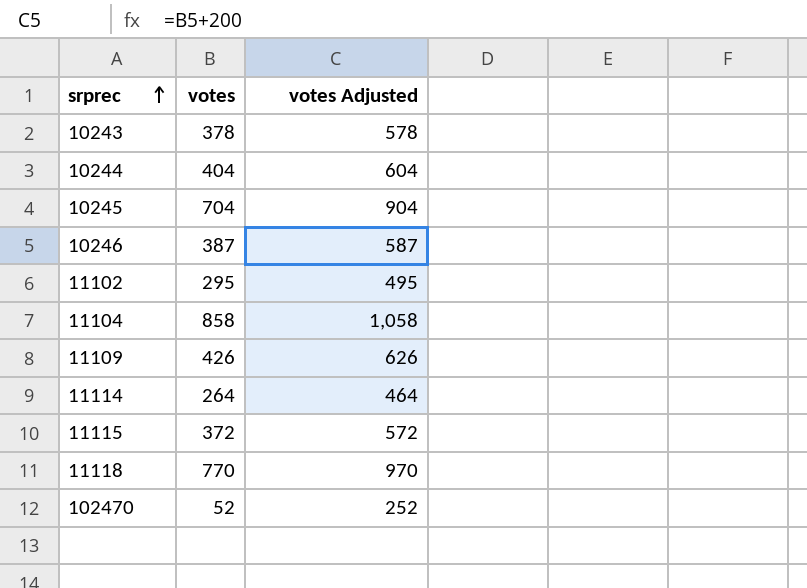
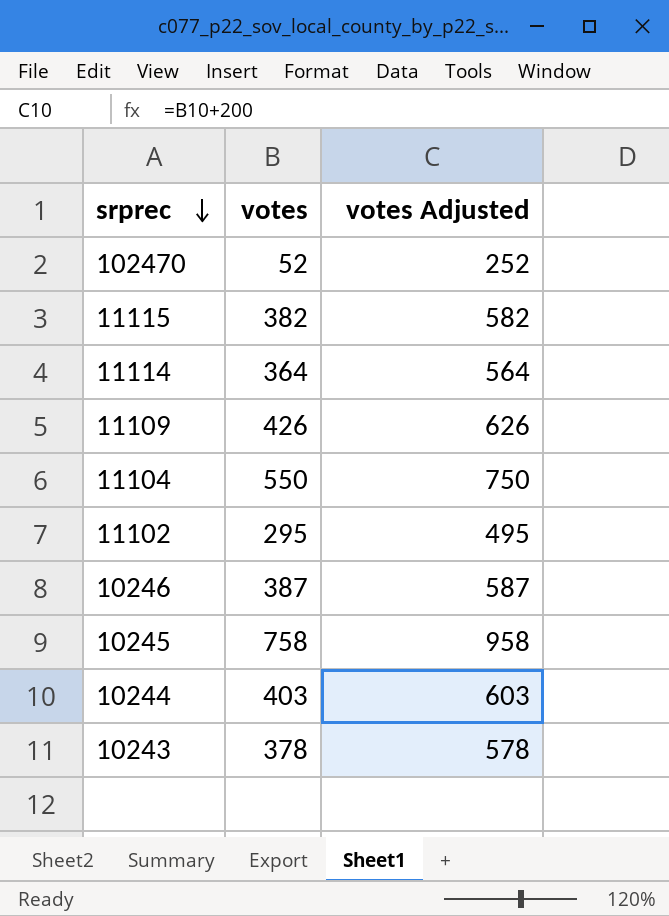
row order: srprec ascending -> srprec descending
row 11118: 770 | 970 -> none
11115 | votes: 372 -> 382
11115 | votes Adjusted: 572 -> 582
11114 | votes: 264 -> 364
11114 | votes Adjusted: 464 -> 564
11104 | votes: 858 -> 550
11104 | votes Adjusted: 1,058 -> 750
10245 | votes: 704 -> 758
10245 | votes Adjusted: 904 -> 958
10244 | votes: 404 -> 403
10244 | votes Adjusted: 604 -> 603

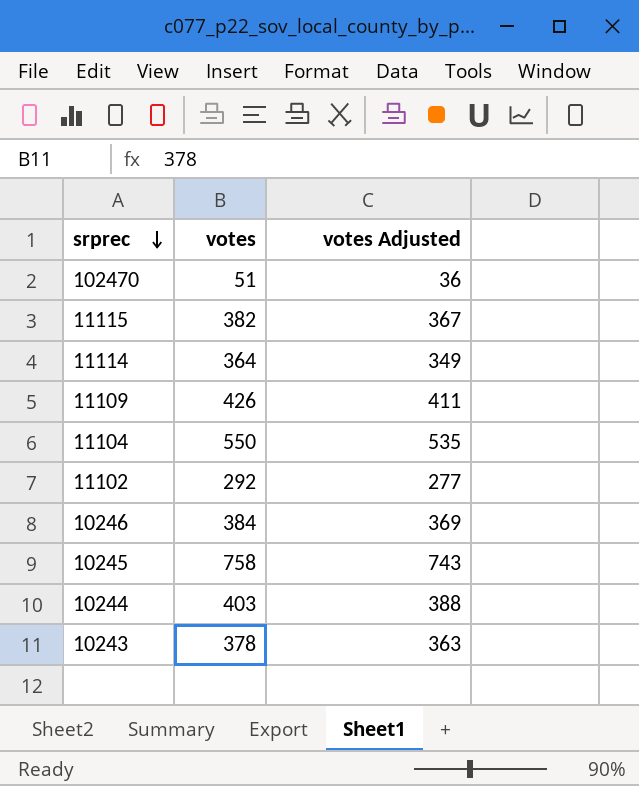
column votes Adjusted | formula: [votes] + 200 -> [votes] - 15
102470 | votes: 52 -> 51
11102 | votes: 295 -> 292
10246 | votes: 387 -> 384

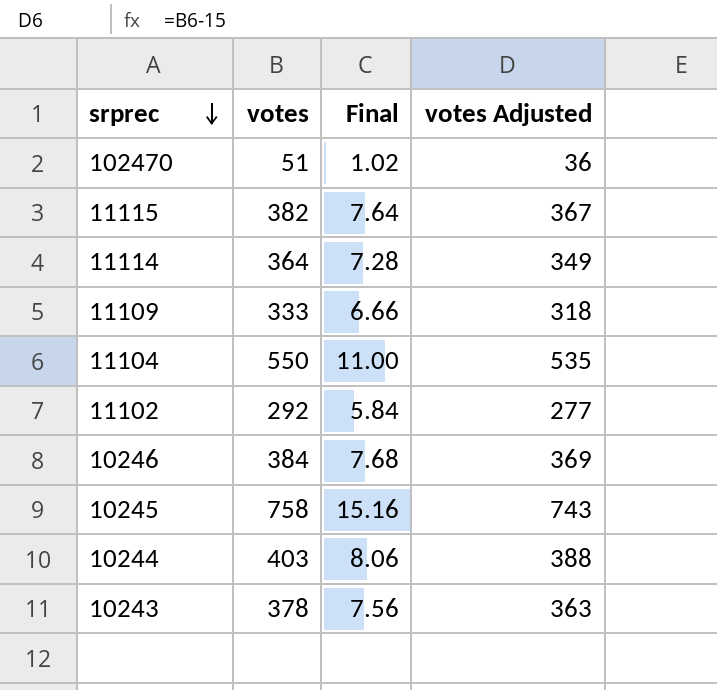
column Final | formula: none -> [votes] * 0.02
11109 | votes: 426 -> 333
11109 | votes Adjusted: 411 -> 318

